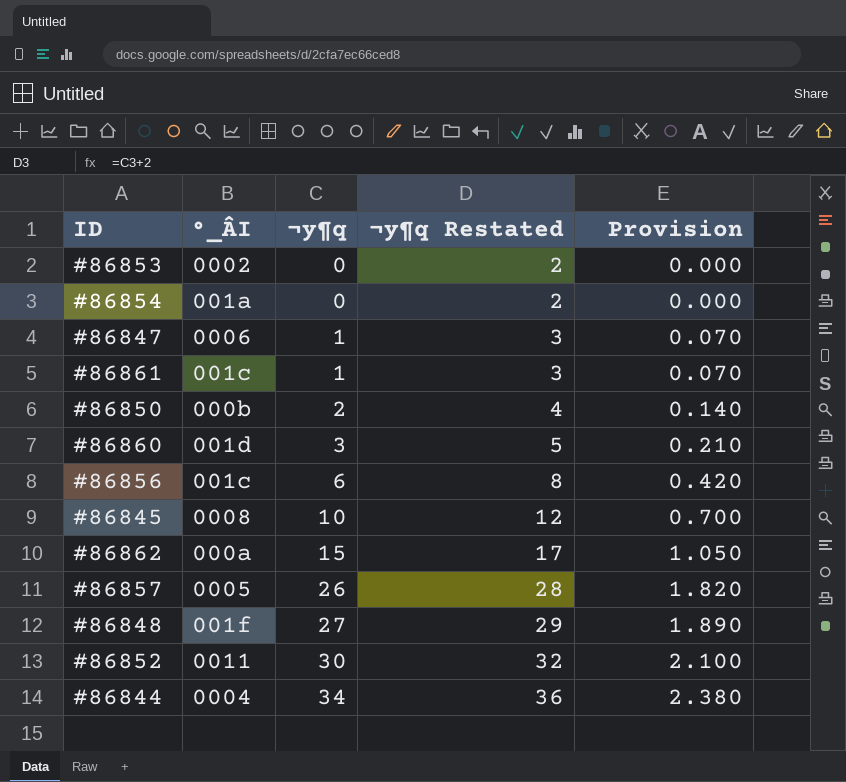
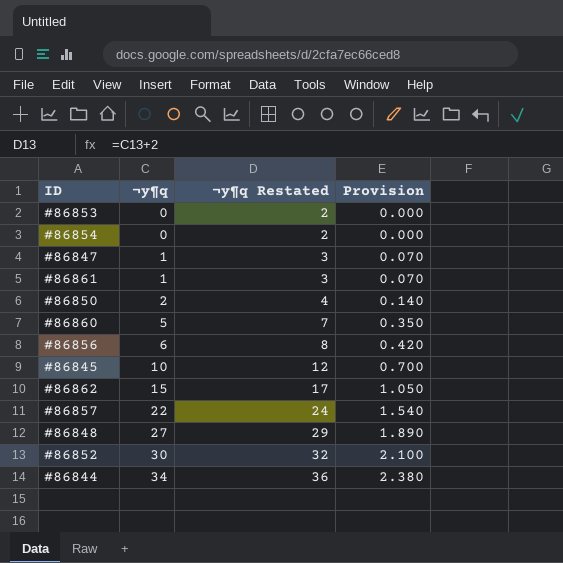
column °_ÂI | position: 2 -> none
#86860 | ¬y¶q: 3 -> 5
#86860 | ¬y¶q Restated: 5 -> 7
#86860 | Provision: 0.210 -> 0.350
#86857 | ¬y¶q: 26 -> 22
#86857 | ¬y¶q Restated: 28 -> 24
#86857 | Provision: 1.820 -> 1.540

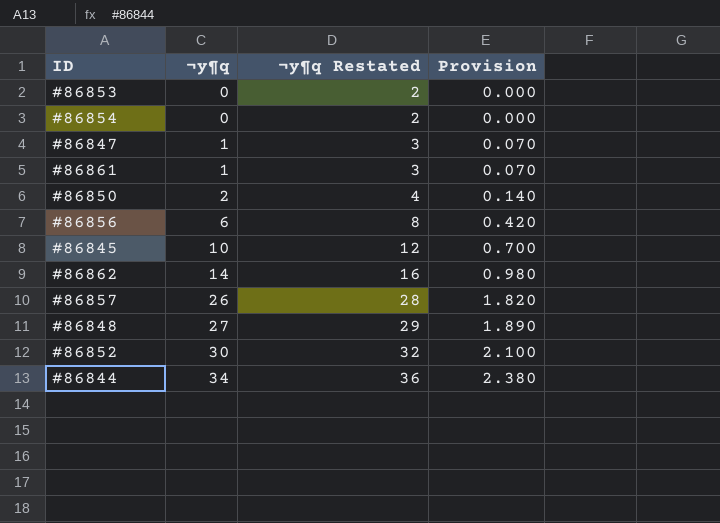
row #86860: 5 | 7 | 0.350 -> none
#86862 | ¬y¶q: 15 -> 14
#86862 | ¬y¶q Restated: 17 -> 16
#86862 | Provision: 1.050 -> 0.980
#86857 | ¬y¶q: 22 -> 26
#86857 | ¬y¶q Restated: 24 -> 28
#86857 | Provision: 1.540 -> 1.820

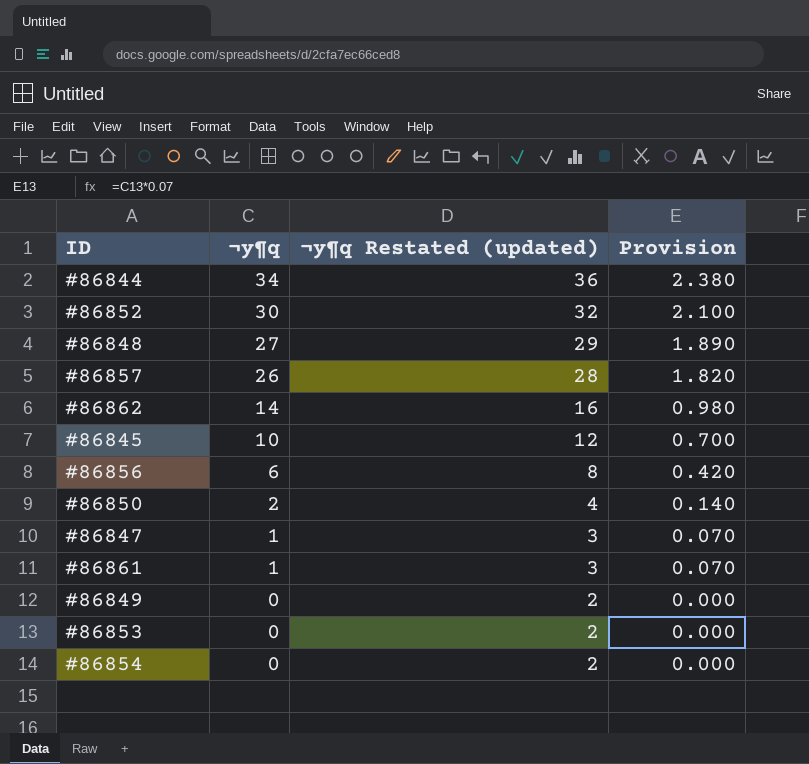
row order: ¬y¶q ascending -> ¬y¶q descending
column name: ¬y¶q Restated -> ¬y¶q Restated (updated)
row #86849: none -> 0 | 2 | 0.000

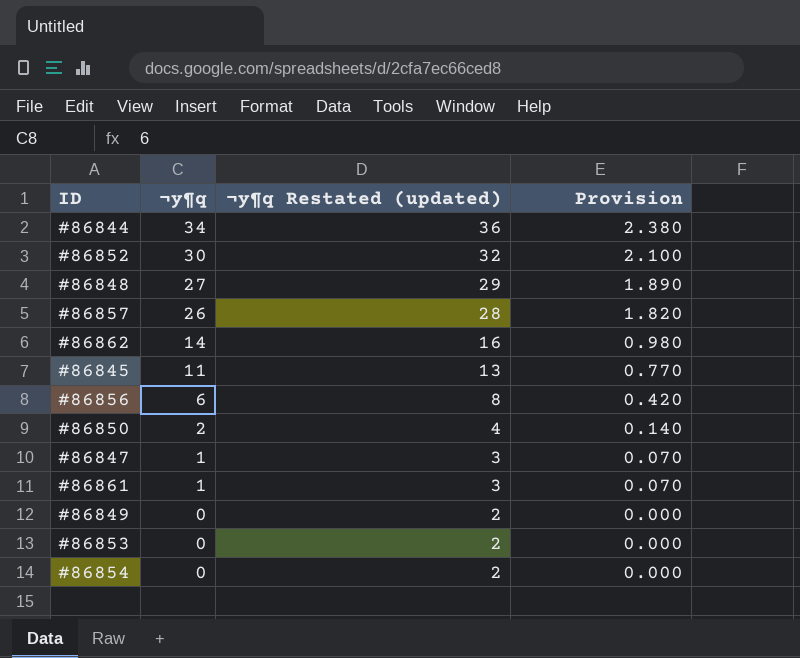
#86845 | ¬y¶q: 10 -> 11
#86845 | ¬y¶q Restated (updated): 12 -> 13
#86845 | Provision: 0.700 -> 0.770

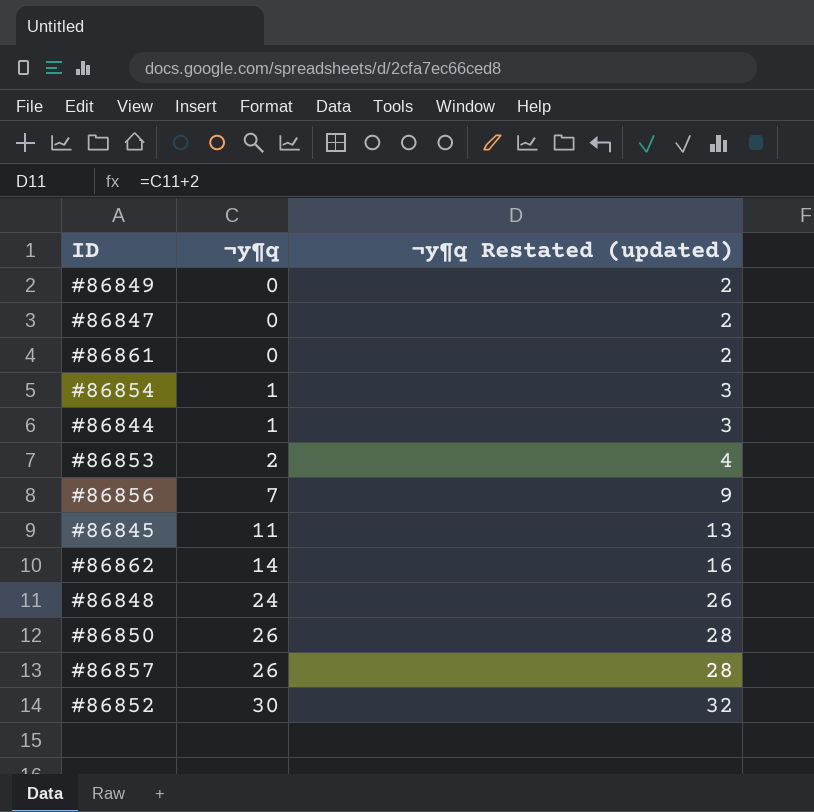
row order: ¬y¶q descending -> ¬y¶q ascending
column Provision | formula: [¬y¶q] * 0.07 -> none
#86847 | ¬y¶q: 1 -> 0
#86847 | ¬y¶q Restated (updated): 3 -> 2
#86861 | ¬y¶q: 1 -> 0
#86861 | ¬y¶q Restated (updated): 3 -> 2
#86854 | ¬y¶q: 0 -> 1
#86854 | ¬y¶q Restated (updated): 2 -> 3
#86844 | ¬y¶q: 34 -> 1
#86844 | ¬y¶q Restated (updated): 36 -> 3
#86853 | ¬y¶q: 0 -> 2
#86853 | ¬y¶q Restated (updated): 2 -> 4
#86856 | ¬y¶q: 6 -> 7
#86856 | ¬y¶q Restated (updated): 8 -> 9
#86848 | ¬y¶q: 27 -> 24
#86848 | ¬y¶q Restated (updated): 29 -> 26
#86850 | ¬y¶q: 2 -> 26
#86850 | ¬y¶q Restated (updated): 4 -> 28

